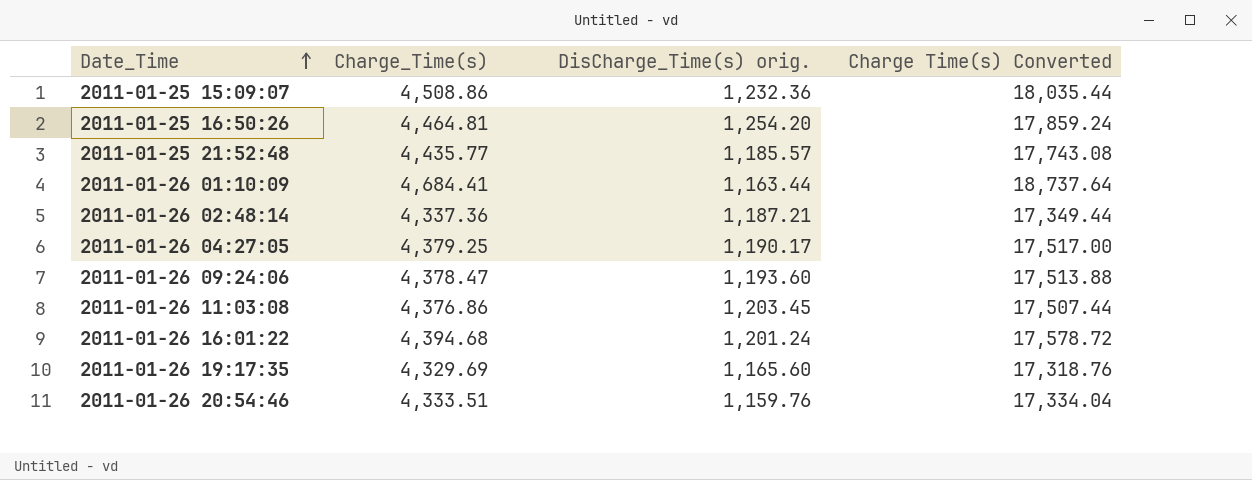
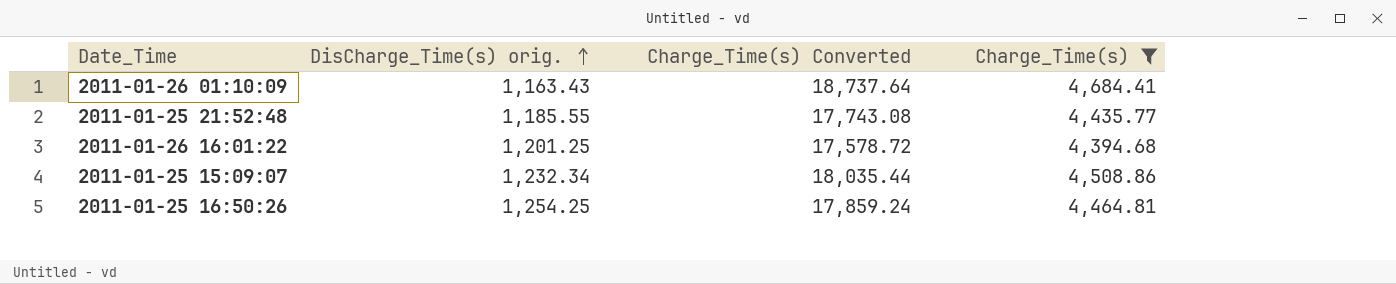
filter: none -> Charge_Time(s) >= 4,394.68
row order: Date_Time ascending -> DisCharge_Time(s) orig. ascending
column name: Charge Time(s) Converted -> Charge_Time(s) Converted
column Charge_Time(s) | position: 2 -> 4
2011-01-26 01:10:09 | DisCharge_Time(s) orig.: 1,163.44 -> 1,163.43
2011-01-25 21:52:48 | DisCharge_Time(s) orig.: 1,185.57 -> 1,185.55
2011-01-26 16:01:22 | DisCharge_Time(s) orig.: 1,201.24 -> 1,201.25
2011-01-25 15:09:07 | DisCharge_Time(s) orig.: 1,232.36 -> 1,232.34
2011-01-25 16:50:26 | DisCharge_Time(s) orig.: 1,254.20 -> 1,254.25

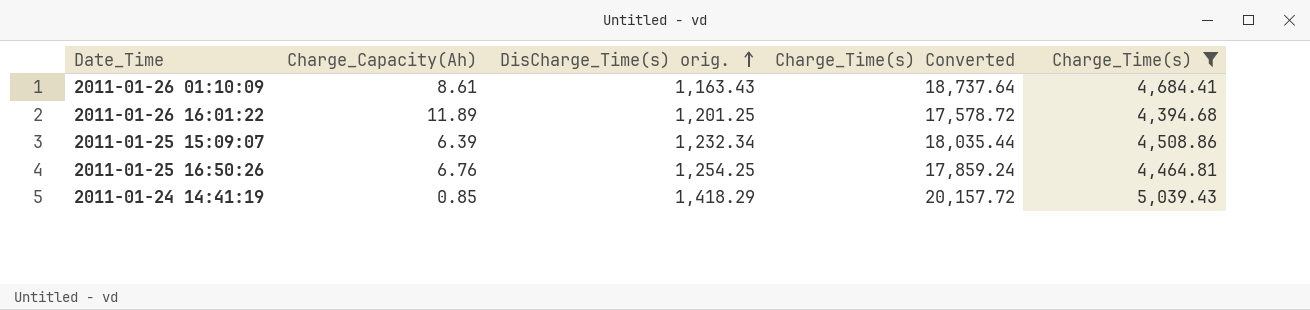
column Charge_Capacity(Ah) | position: none -> 2
row 2011-01-25 21:52:48: 1,185.55 | 17,743.08 | 4,435.77 -> none
row 2011-01-24 14:41:19: none -> 0.85 | 1,418.29 | 20,157.72 | 5,039.43

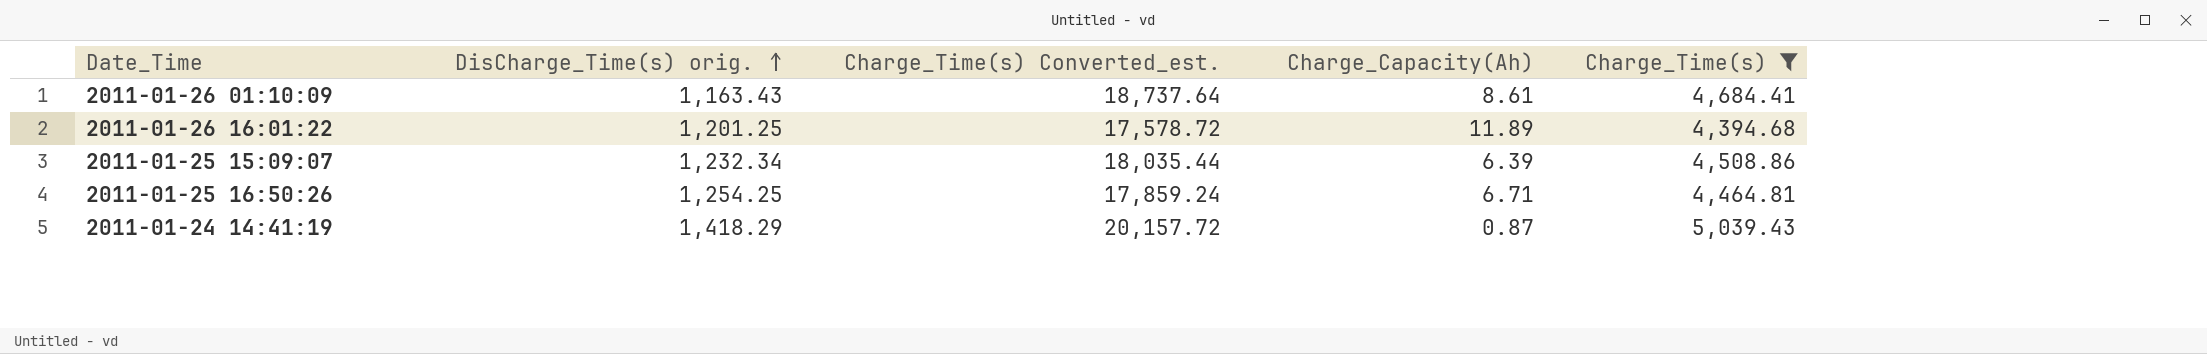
column name: Charge_Time(s) Converted -> Charge_Time(s) Converted_est.
column Charge_Capacity(Ah) | position: 2 -> 4
2011-01-25 16:50:26 | Charge_Capacity(Ah): 6.76 -> 6.71
2011-01-24 14:41:19 | Charge_Capacity(Ah): 0.85 -> 0.87

